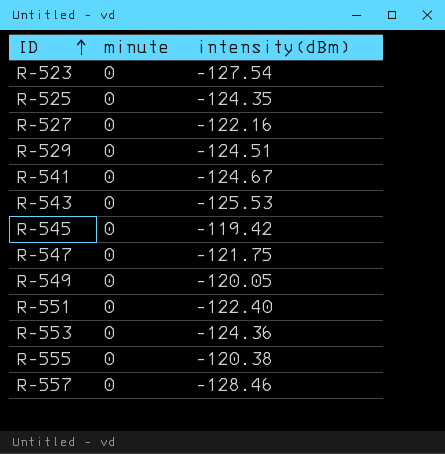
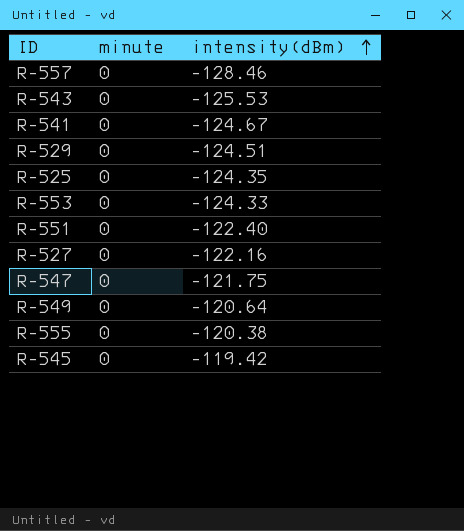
row order: ID ascending -> intensity(dBm) ascending
row R-523: 0 | -127.54 -> none
R-553 | intensity(dBm): -124.36 -> -124.33
R-549 | intensity(dBm): -120.05 -> -120.64

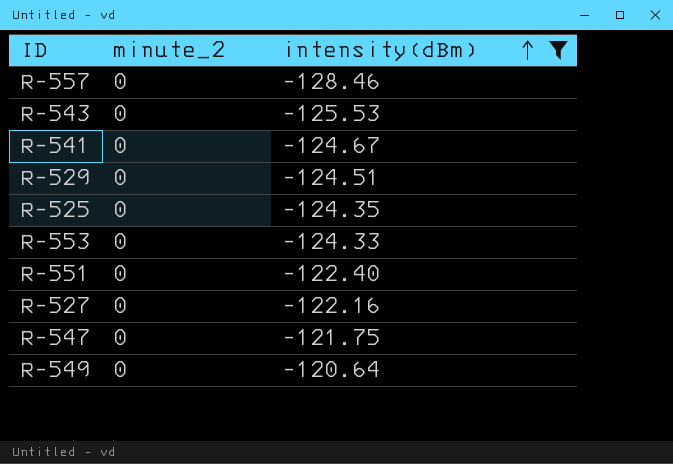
filter: none -> intensity(dBm) <= -120.64
column name: minute -> minute_2

